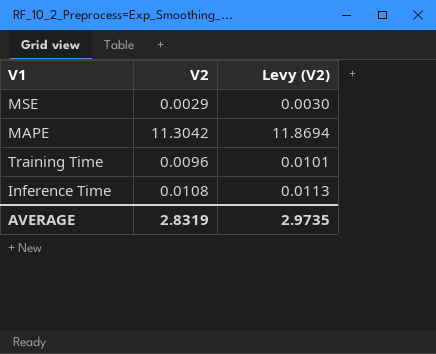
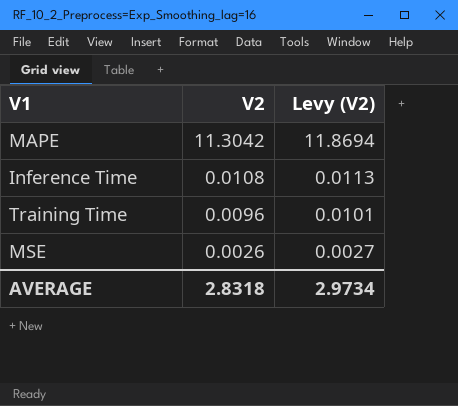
row order: none -> V2 descending
MSE | V2: 0.0029 -> 0.0026
MSE | Levy (V2): 0.0030 -> 0.0027
AVERAGE | V2: 2.8319 -> 2.8318
AVERAGE | Levy (V2): 2.9735 -> 2.9734

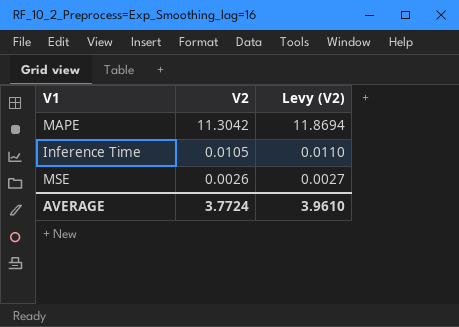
row Training Time: 0.0096 | 0.0101 -> none
Inference Time | V2: 0.0108 -> 0.0105
Inference Time | Levy (V2): 0.0113 -> 0.0110
AVERAGE | V2: 2.8318 -> 3.7724
AVERAGE | Levy (V2): 2.9734 -> 3.9610

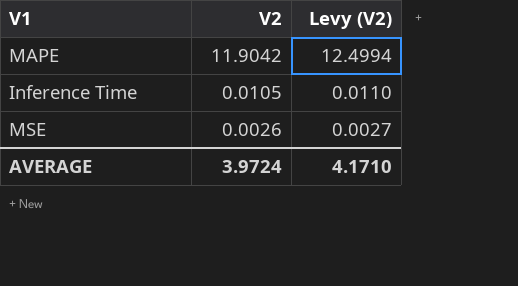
MAPE | V2: 11.3042 -> 11.9042
MAPE | Levy (V2): 11.8694 -> 12.4994
AVERAGE | V2: 3.7724 -> 3.9724
AVERAGE | Levy (V2): 3.9610 -> 4.1710

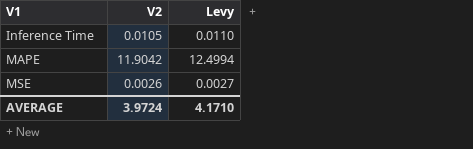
row order: V2 descending -> V1 ascending
column name: Levy (V2) -> Levy

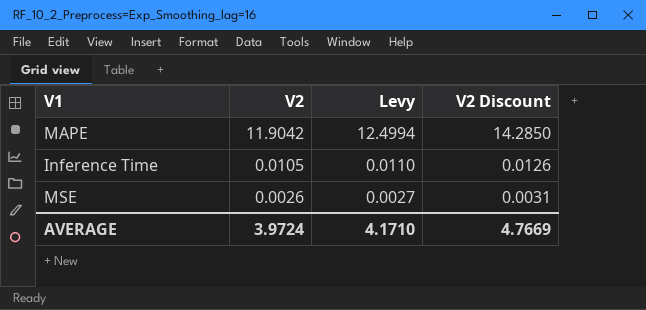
row order: V1 ascending -> V2 descending
column V2 Discount | formula: none -> [V2] * 1.2

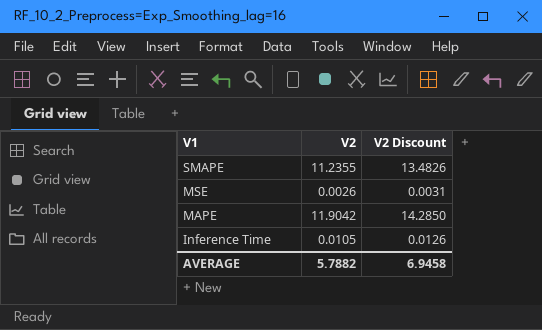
row order: V2 descending -> V1 descending
column Levy | formula: [V2] * 1.05 -> none
row SMAPE: none -> 11.2355 | 13.4826
AVERAGE | V2: 3.9724 -> 5.7882
AVERAGE | V2 Discount: 4.7669 -> 6.9458

